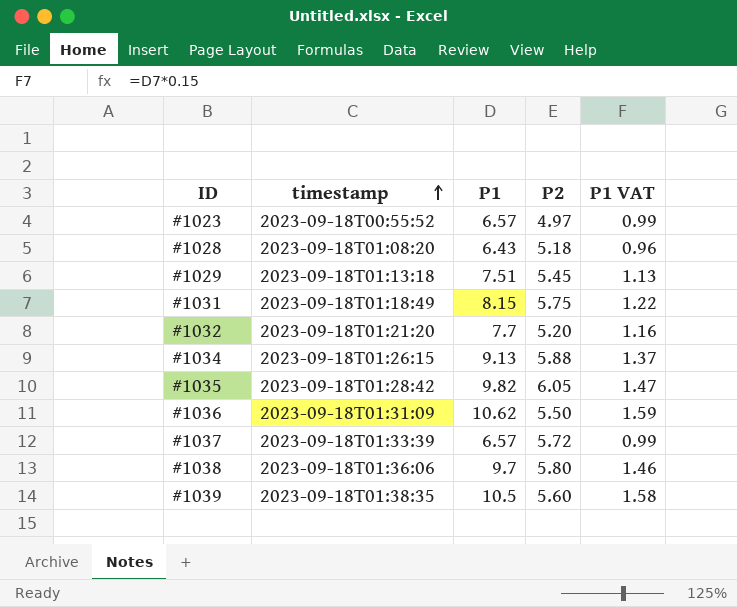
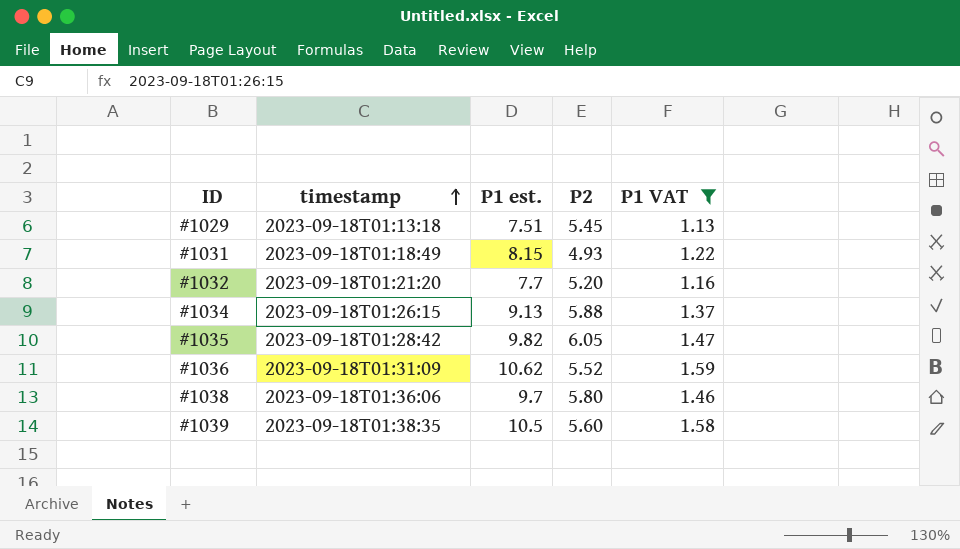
filter: none -> P1 VAT >= 1.13
column name: P1 -> P1 est.
#1031 | P2: 5.75 -> 4.93
#1036 | P2: 5.50 -> 5.52

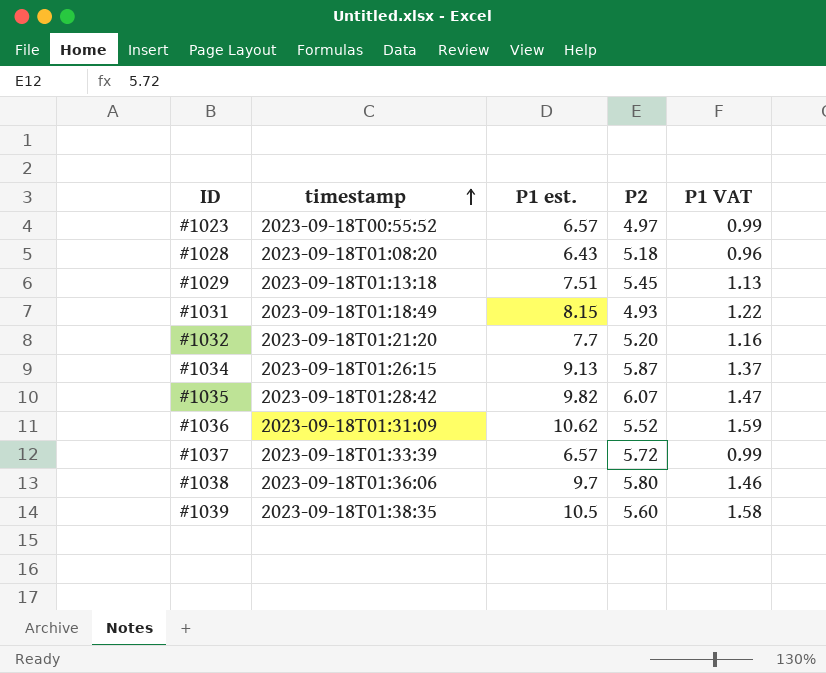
filter: P1 VAT >= 1.13 -> none
#1034 | P2: 5.88 -> 5.87
#1035 | P2: 6.05 -> 6.07

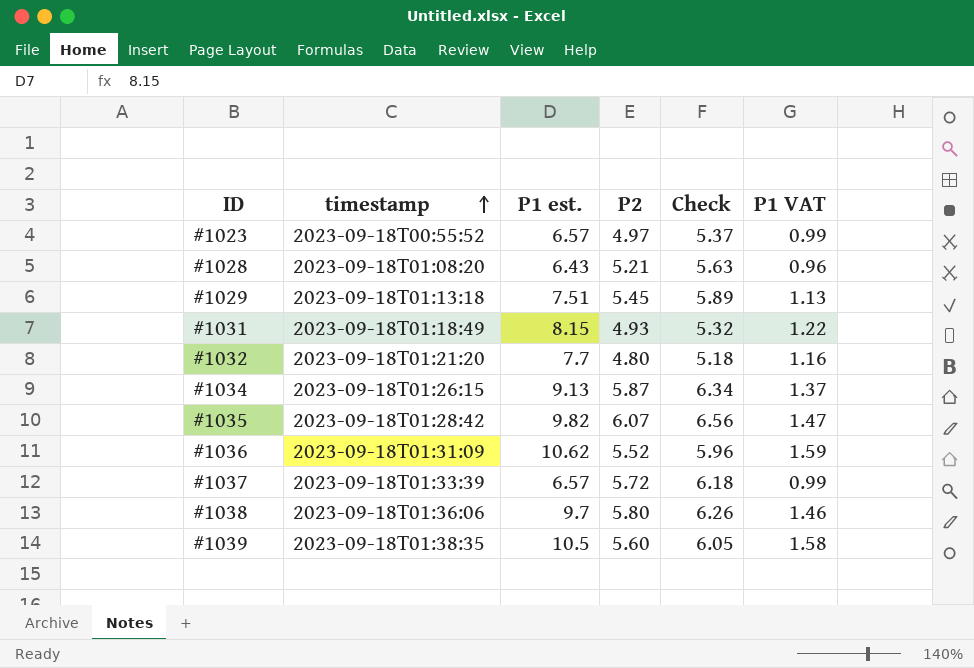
column Check | formula: none -> [P2] * 1.08
#1028 | P2: 5.18 -> 5.21
#1032 | P2: 5.20 -> 4.80

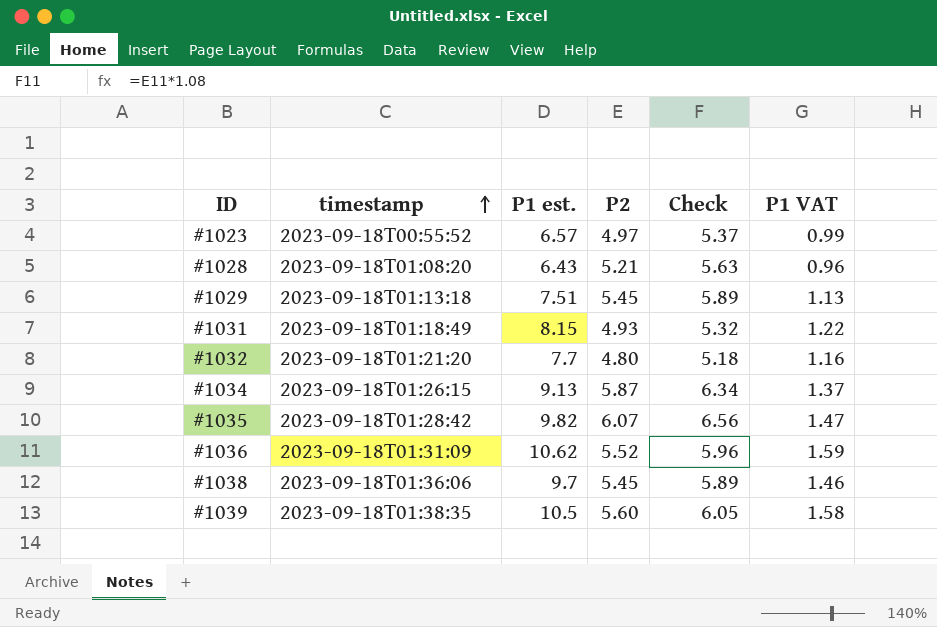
row #1037: 2023-09-18T01:33:39 | 6.57 | 5.72 | 6.18 | 0.99 -> none
#1038 | P2: 5.80 -> 5.45
#1038 | Check: 6.26 -> 5.89

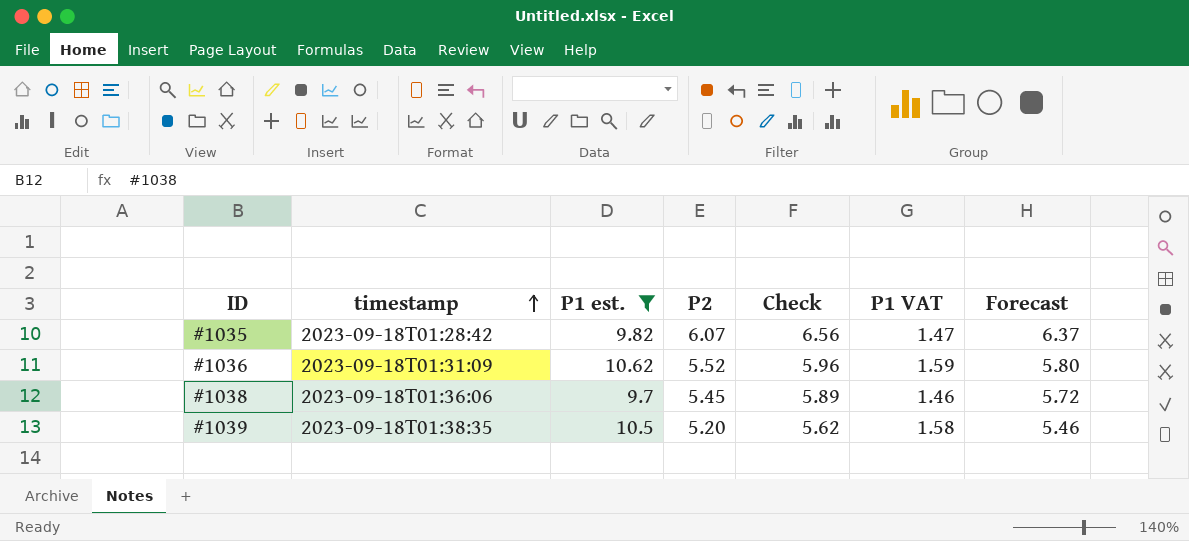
filter: none -> P1 est. >= 9.7
column Forecast | formula: none -> [P2] * 1.05
#1039 | P2: 5.60 -> 5.20
#1039 | Check: 6.05 -> 5.62

